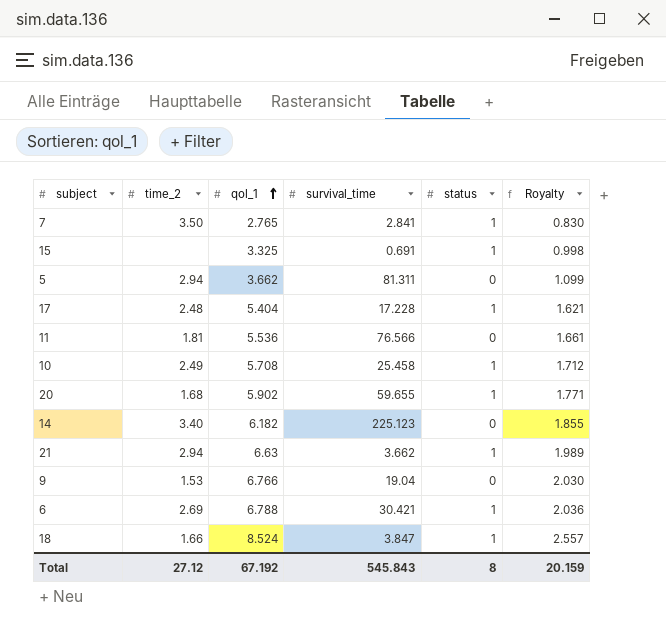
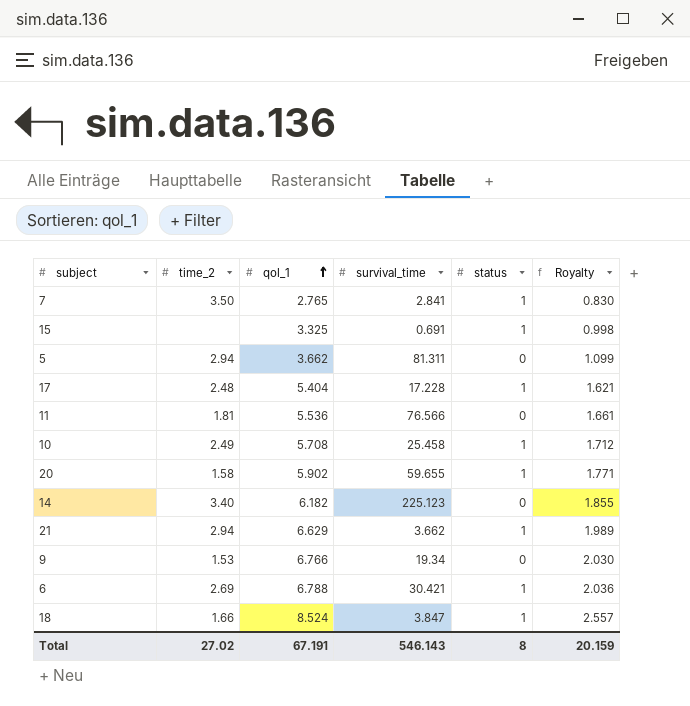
20 | time_2: 1.68 -> 1.58
21 | qol_1: 6.63 -> 6.629
9 | survival_time: 19.04 -> 19.34
Total | time_2: 27.12 -> 27.02
Total | qol_1: 67.192 -> 67.191
Total | survival_time: 545.843 -> 546.143

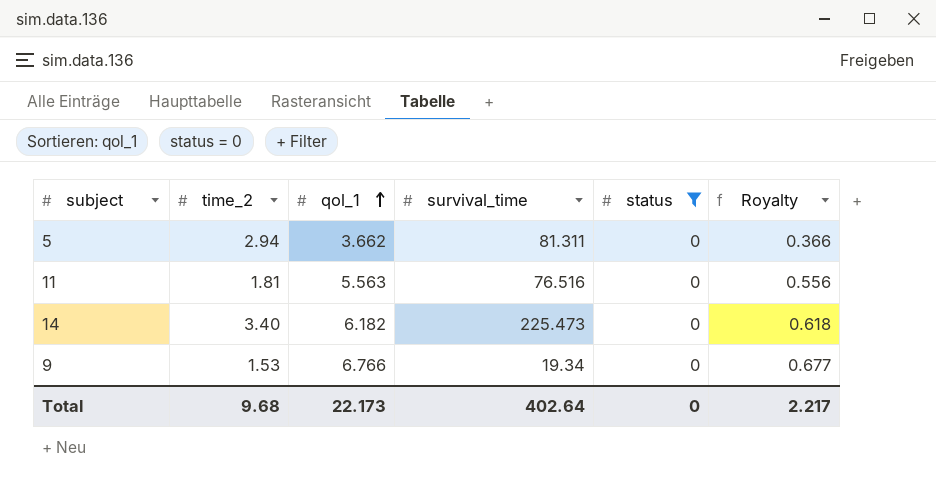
filter: none -> status = 0
column Royalty | formula: [qol_1] * 0.3 -> [qol_1] * 0.1
11 | qol_1: 5.536 -> 5.563
11 | survival_time: 76.566 -> 76.516
14 | survival_time: 225.123 -> 225.473
Total | time_2: 27.02 -> 9.68
Total | qol_1: 67.191 -> 22.173
Total | survival_time: 546.143 -> 402.64
Total | status: 8 -> 0
Total | Royalty: 20.159 -> 2.217

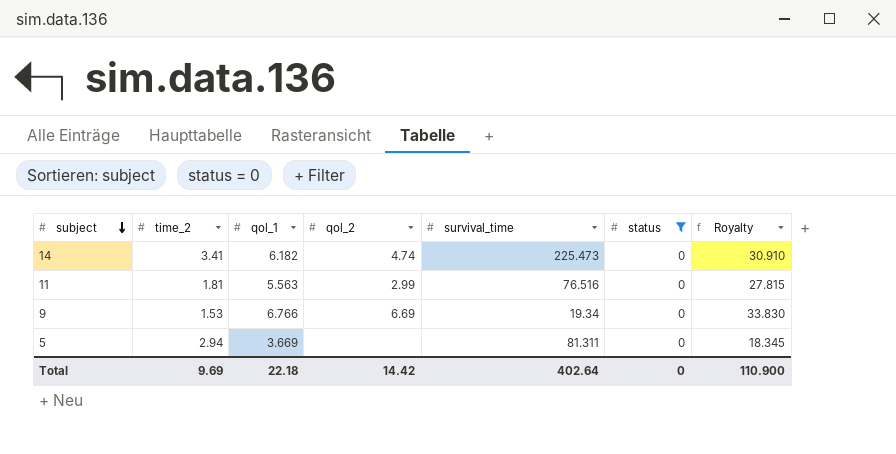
row order: qol_1 ascending -> subject descending
column qol_2 | position: none -> 4
column Royalty | formula: [qol_1] * 0.1 -> [qol_1] * 5
14 | time_2: 3.40 -> 3.41
5 | qol_1: 3.662 -> 3.669
Total | time_2: 9.68 -> 9.69
Total | qol_1: 22.173 -> 22.18
Total | Royalty: 2.217 -> 110.900

